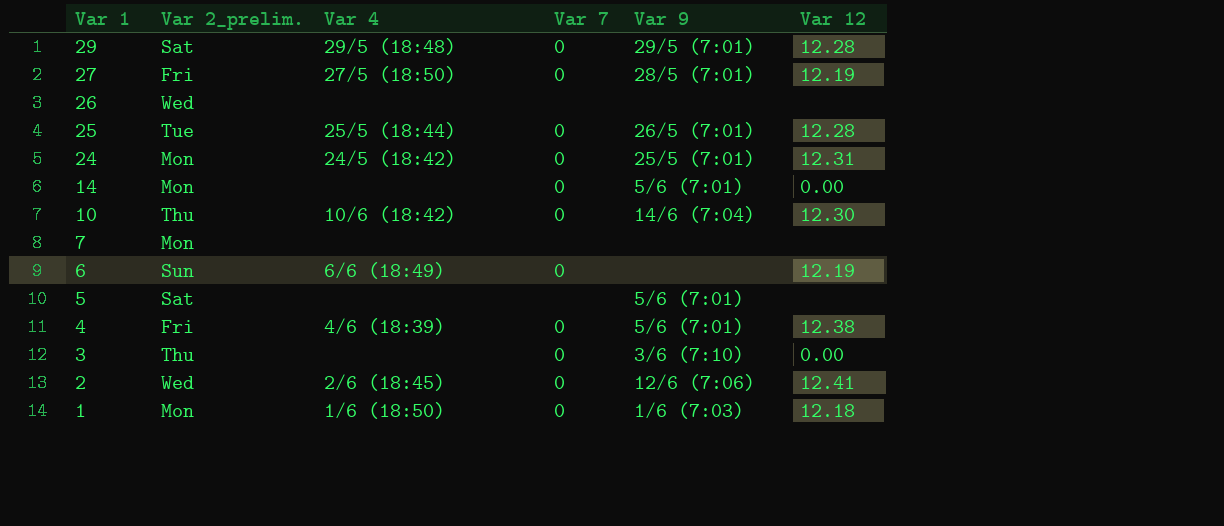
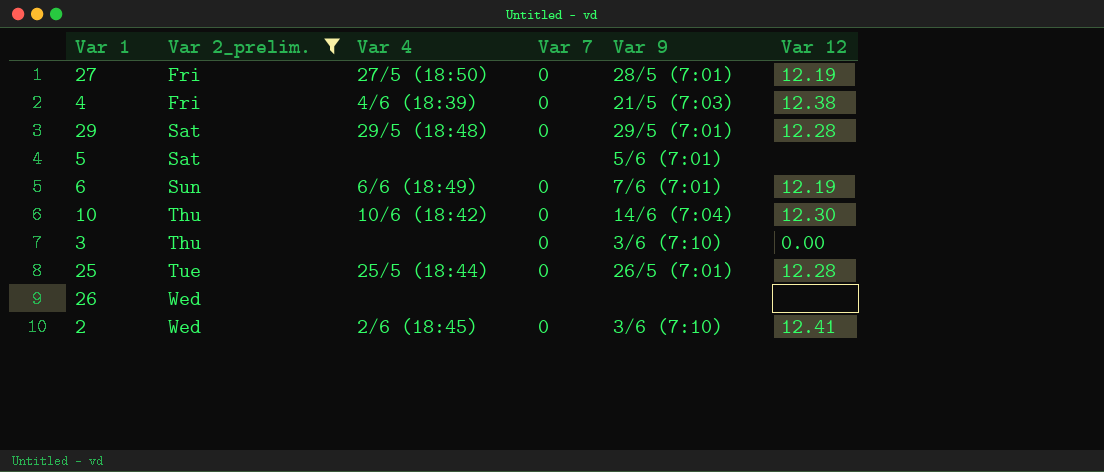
filter: none -> Var 2_prelim. != Mon
row order: Var 1 descending -> Var 2_prelim. ascending
4 | Var 9: 5/6 (7:01) -> 21/5 (7:03)
6 | Var 9: none -> 7/6 (7:01)
2 | Var 9: 12/6 (7:06) -> 3/6 (7:10)

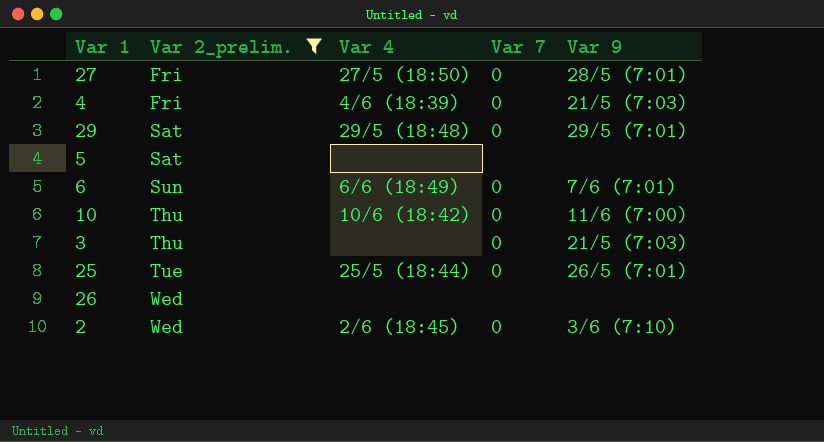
column Var 12 | position: 6 -> none
5 | Var 9: 5/6 (7:01) -> none
10 | Var 9: 14/6 (7:04) -> 11/6 (7:00)
3 | Var 9: 3/6 (7:10) -> 21/5 (7:03)

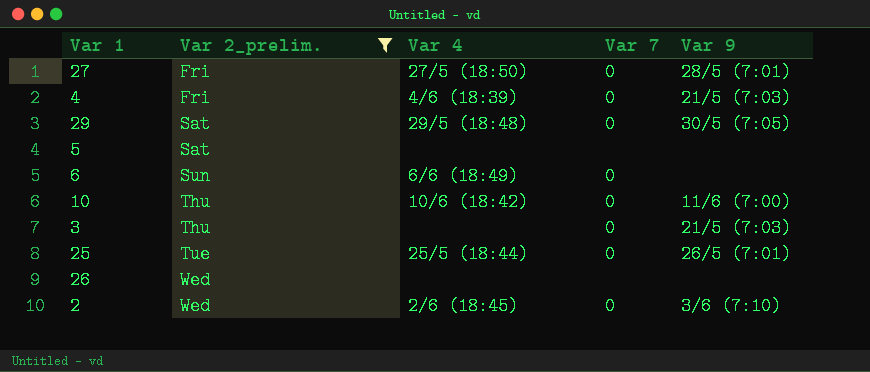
29 | Var 9: 29/5 (7:01) -> 30/5 (7:05)
6 | Var 9: 7/6 (7:01) -> none

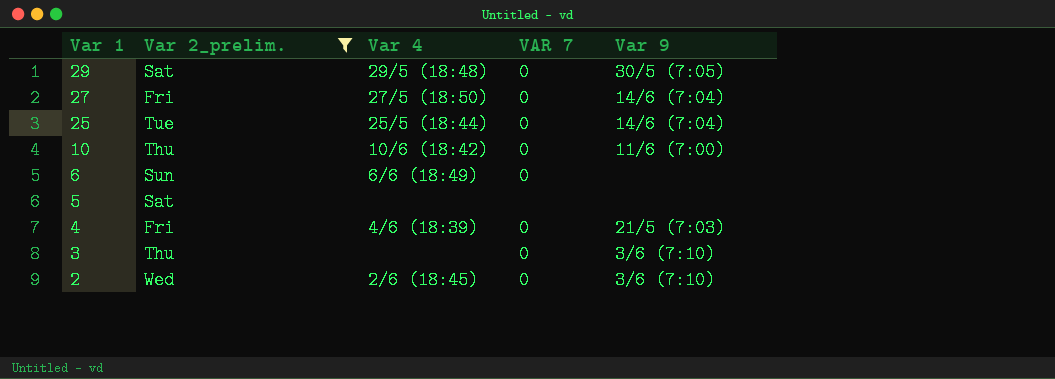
row order: Var 2_prelim. ascending -> Var 1 descending
column name: Var 7 -> VAR 7
row 26: Wed | none | none | none -> none
27 | Var 9: 28/5 (7:01) -> 14/6 (7:04)
25 | Var 9: 26/5 (7:01) -> 14/6 (7:04)
3 | Var 9: 21/5 (7:03) -> 3/6 (7:10)

